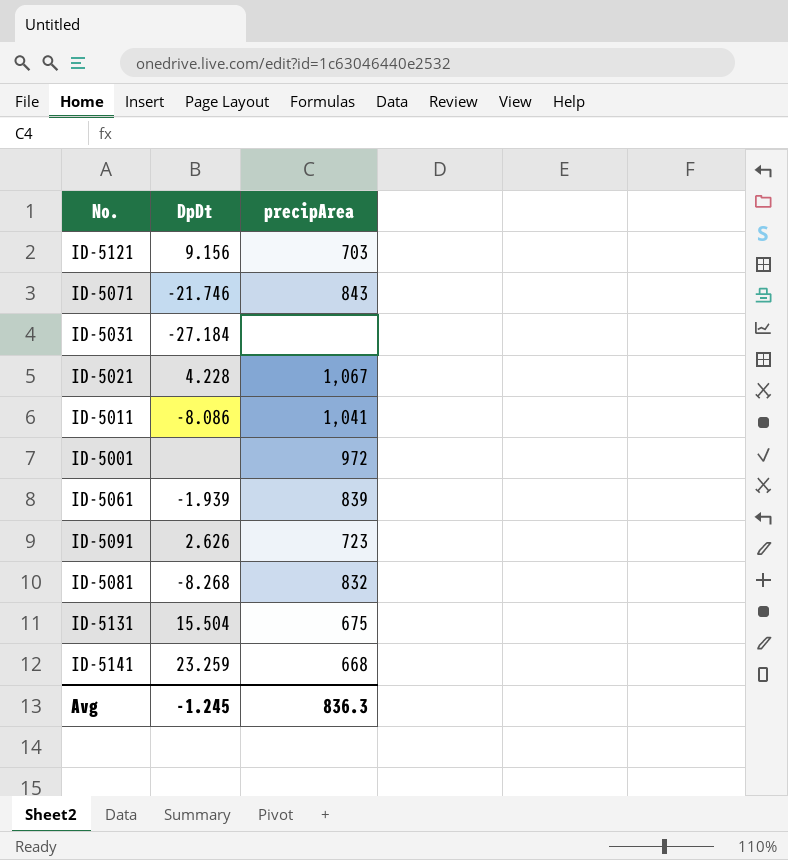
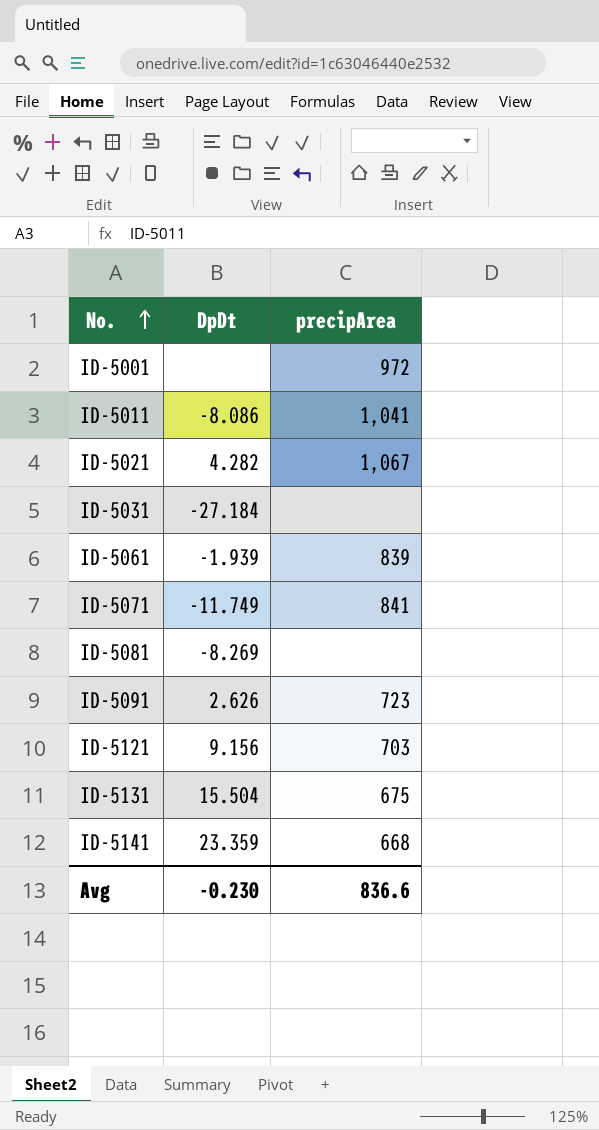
row order: none -> No. ascending
ID-5021 | DpDt: 4.228 -> 4.282
ID-5071 | DpDt: -21.746 -> -11.749
ID-5071 | precipArea: 843 -> 841
ID-5081 | DpDt: -8.268 -> -8.269
ID-5081 | precipArea: 832 -> none
ID-5141 | DpDt: 23.259 -> 23.359
Avg | DpDt: -1.245 -> -0.230
Avg | precipArea: 836.3 -> 836.6

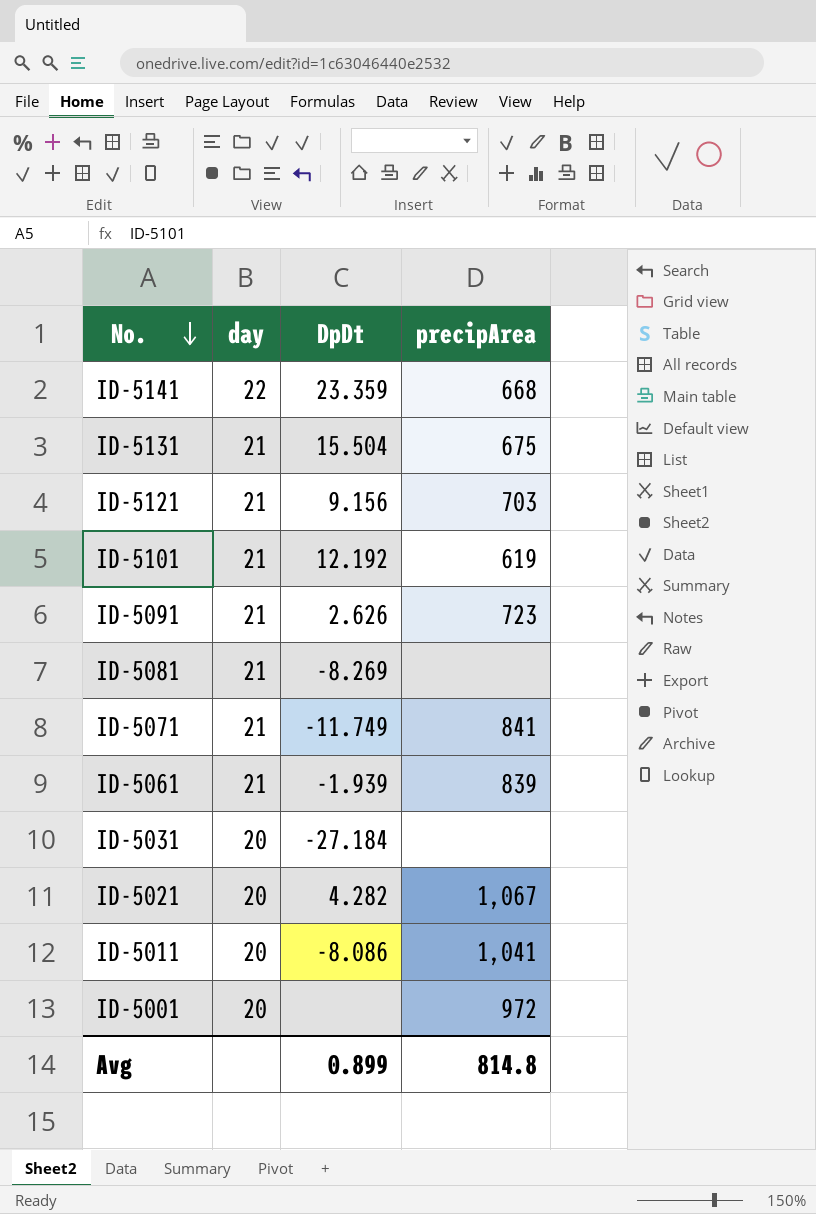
row order: No. ascending -> No. descending
column day | position: none -> 2
row ID-5101: none -> 21 | 12.192 | 619
Avg | DpDt: -0.230 -> 0.899
Avg | precipArea: 836.6 -> 814.8

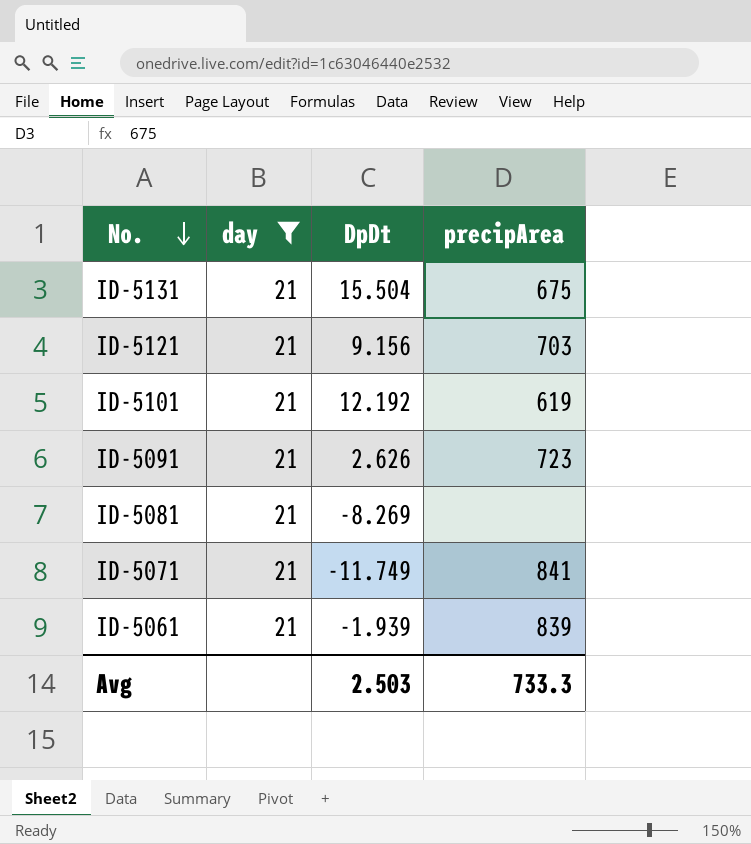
filter: none -> day = 21
Avg | DpDt: 0.899 -> 2.503
Avg | precipArea: 814.8 -> 733.3

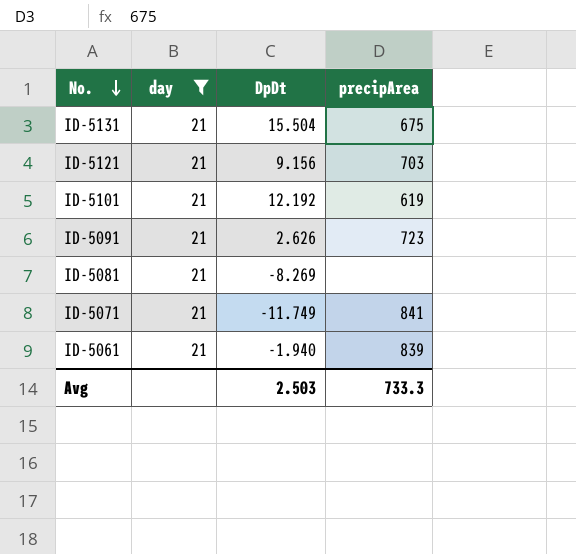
ID-5061 | DpDt: -1.939 -> -1.940

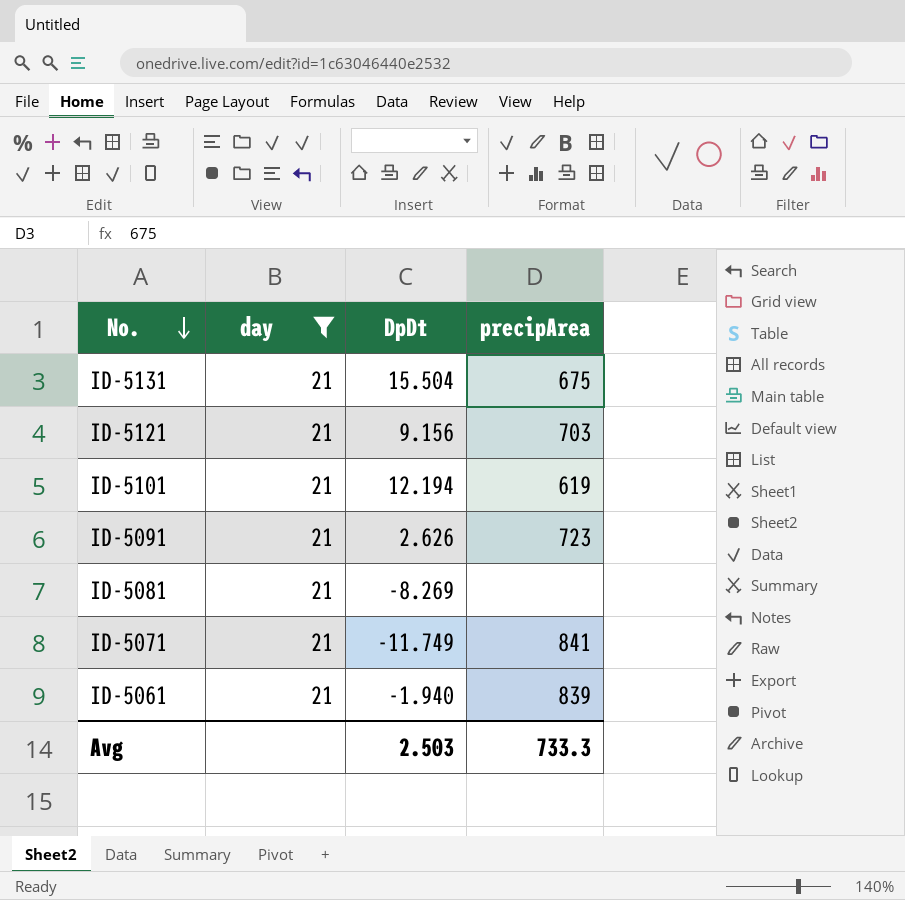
ID-5101 | DpDt: 12.192 -> 12.194

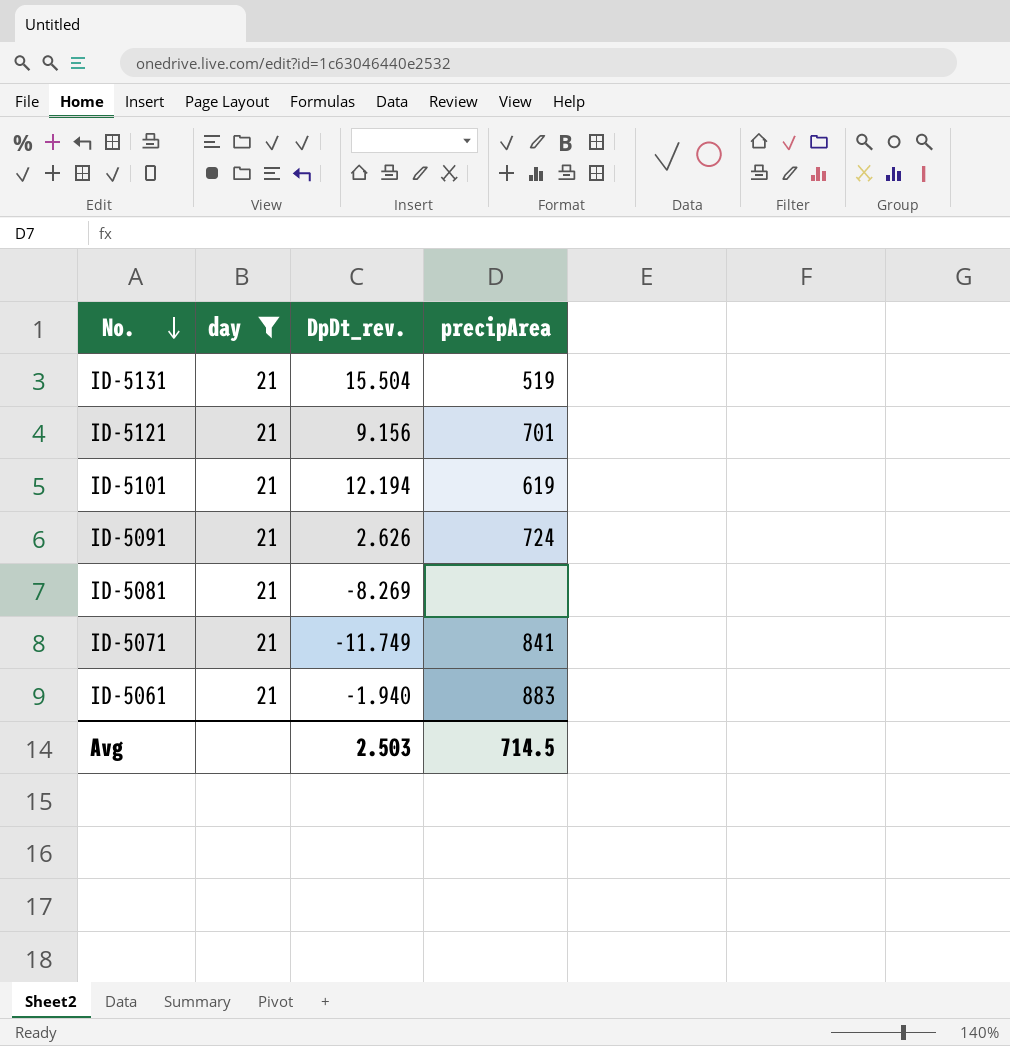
column name: DpDt -> DpDt_rev.
ID-5131 | precipArea: 675 -> 519
ID-5121 | precipArea: 703 -> 701
ID-5091 | precipArea: 723 -> 724
ID-5061 | precipArea: 839 -> 883
Avg | precipArea: 733.3 -> 714.5

